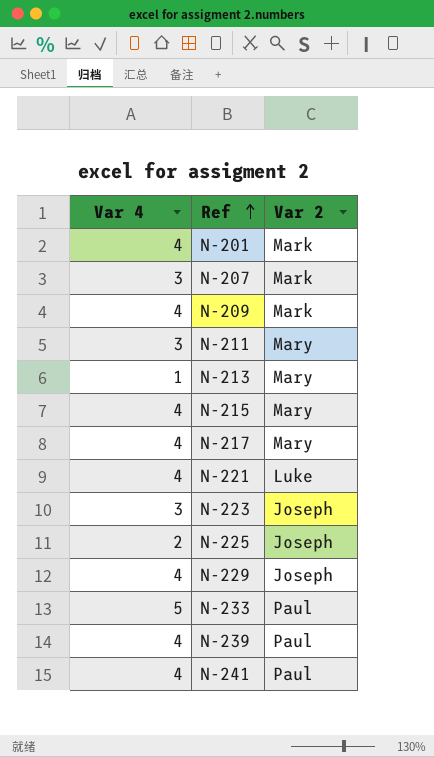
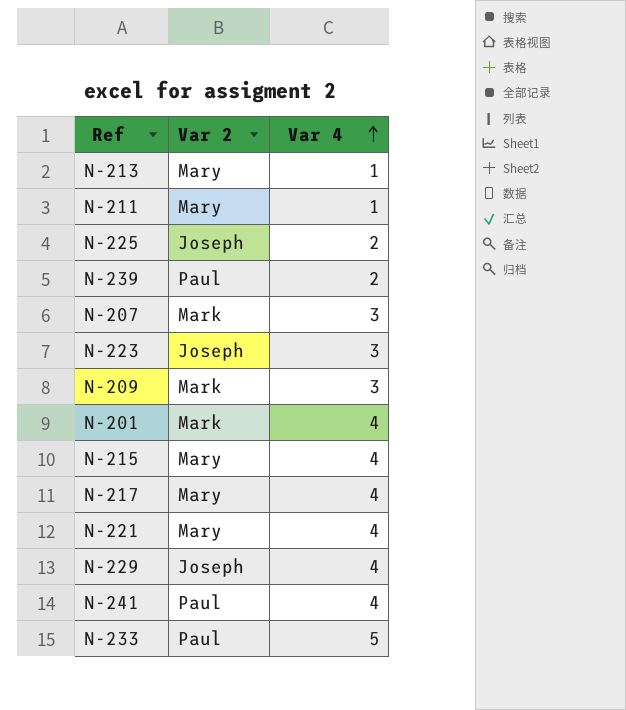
row order: Ref ascending -> Var 4 ascending
column Var 4 | position: 1 -> 3
N-211 | Var 4: 3 -> 1
N-239 | Var 4: 4 -> 2
N-209 | Var 4: 4 -> 3
N-221 | Var 2: Luke -> Mary

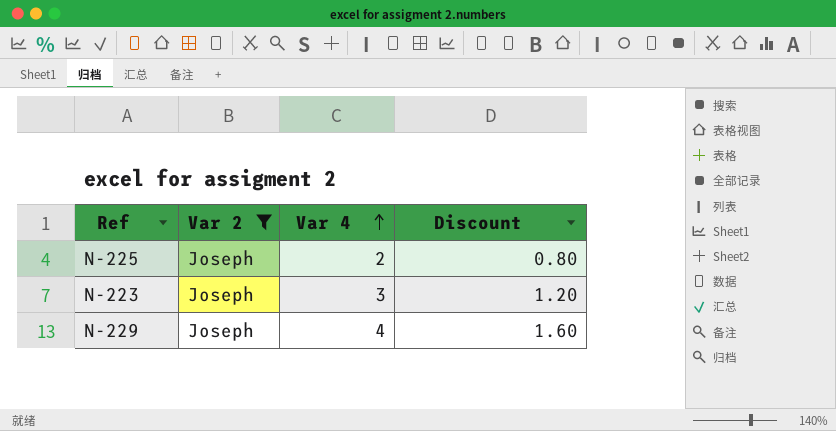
filter: none -> Var 2 = Joseph
column Discount | formula: none -> [Var 4] * 0.4

